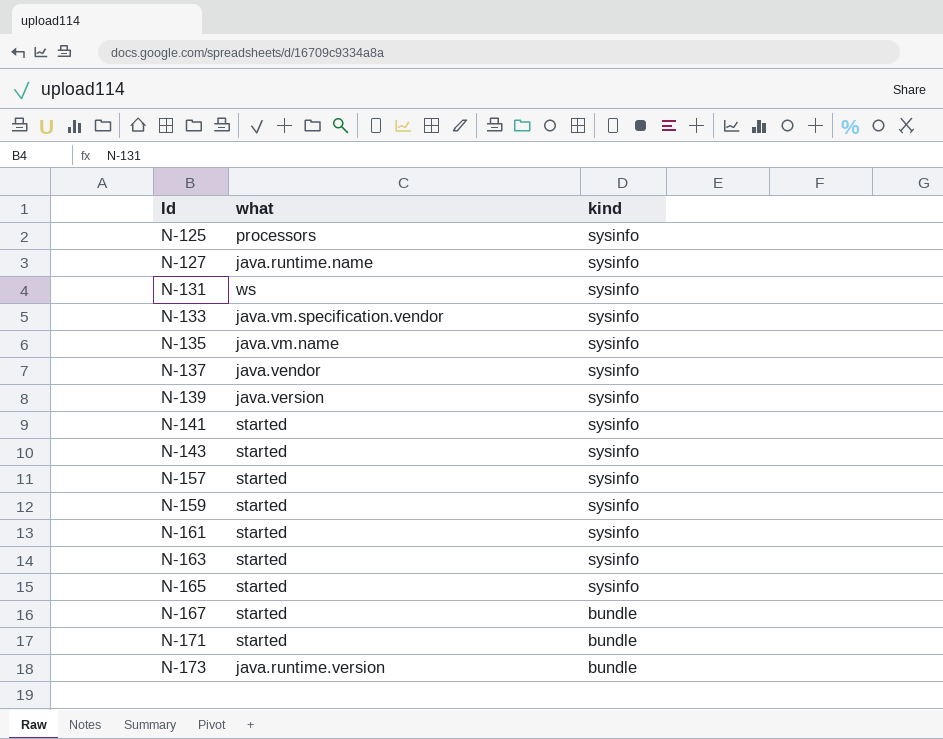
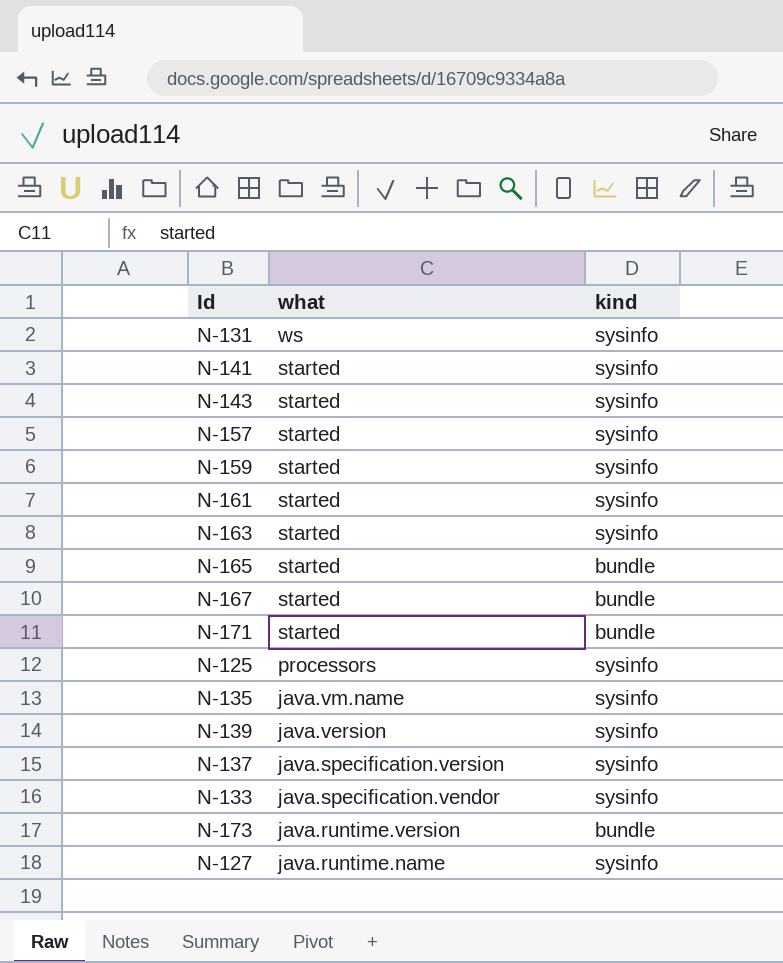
row order: Id ascending -> what descending
N-165 | kind: sysinfo -> bundle
N-137 | what: java.vendor -> java.specification.version
N-133 | what: java.vm.specification.vendor -> java.specification.vendor

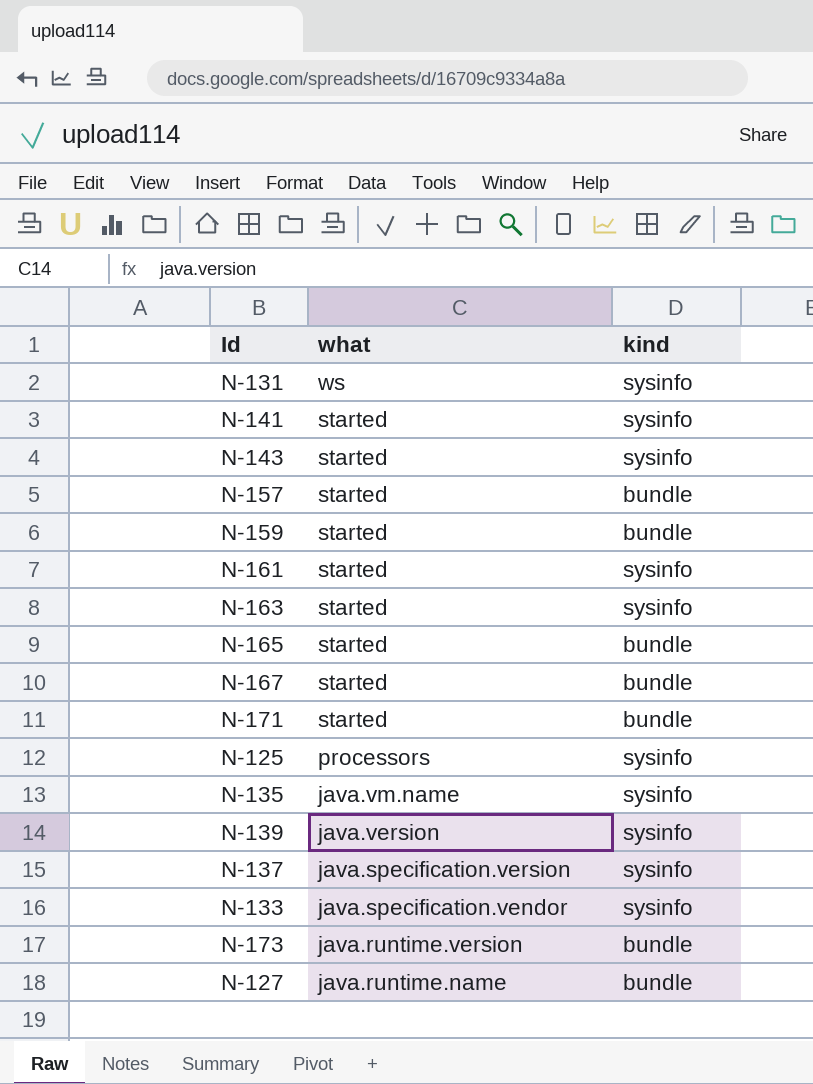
N-157 | kind: sysinfo -> bundle
N-159 | kind: sysinfo -> bundle
N-127 | kind: sysinfo -> bundle

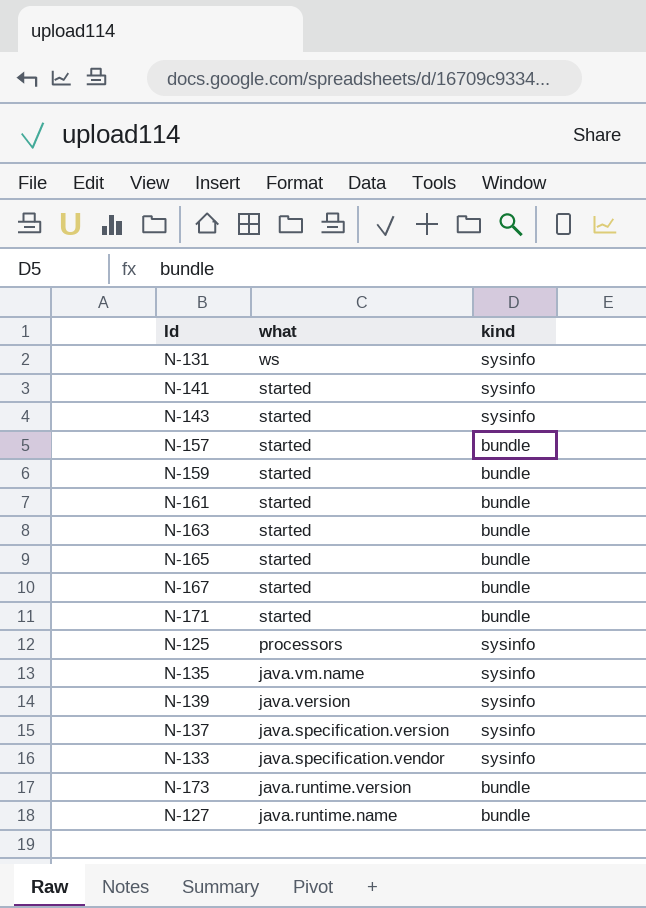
N-161 | kind: sysinfo -> bundle
N-163 | kind: sysinfo -> bundle

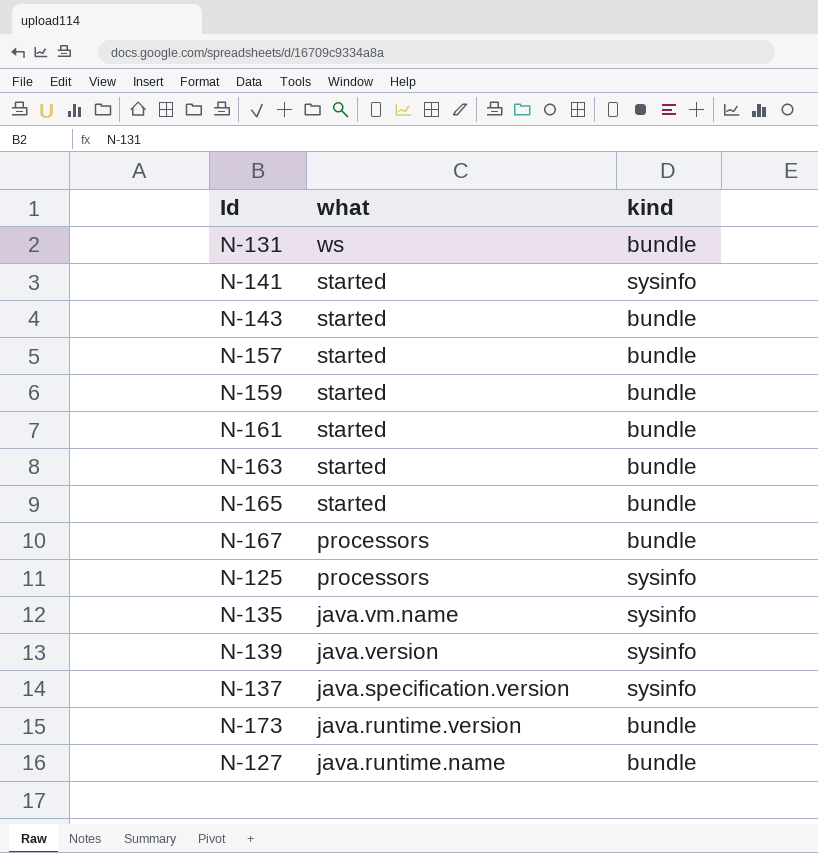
row N-171: started | bundle -> none
row N-133: java.specification.vendor | sysinfo -> none
N-131 | kind: sysinfo -> bundle
N-143 | kind: sysinfo -> bundle
N-167 | what: started -> processors

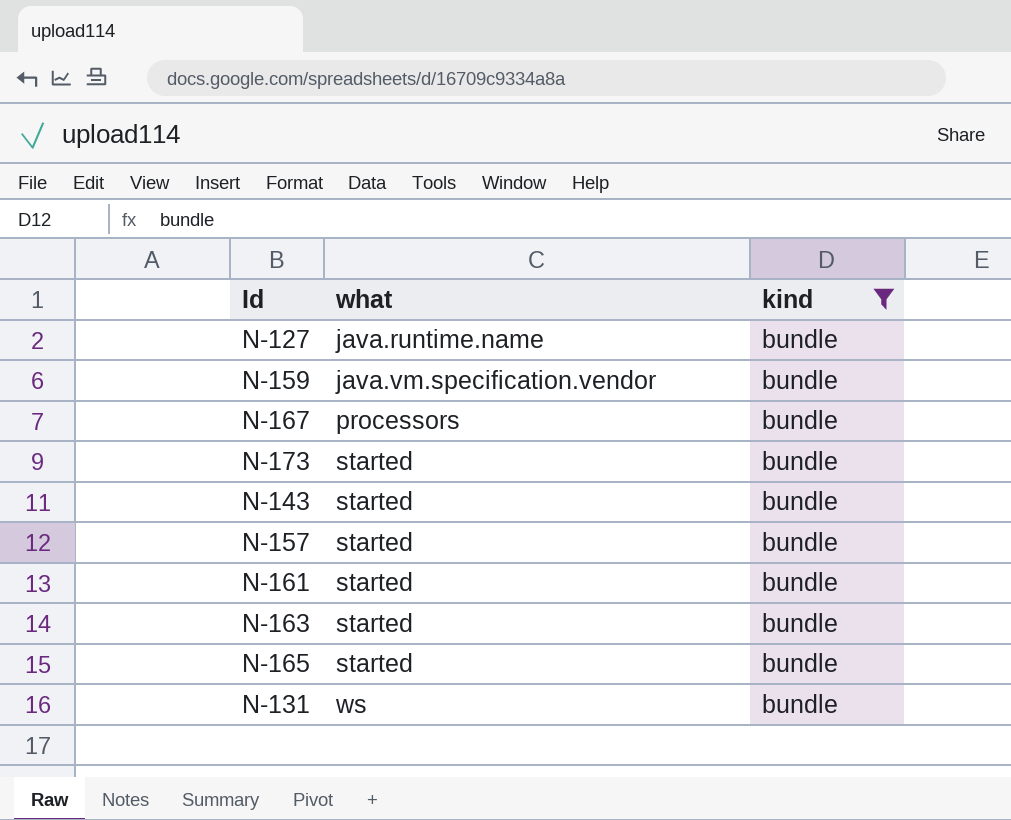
filter: none -> kind = bundle
row order: what descending -> what ascending
N-159 | what: started -> java.vm.specification.vendor
N-173 | what: java.runtime.version -> started

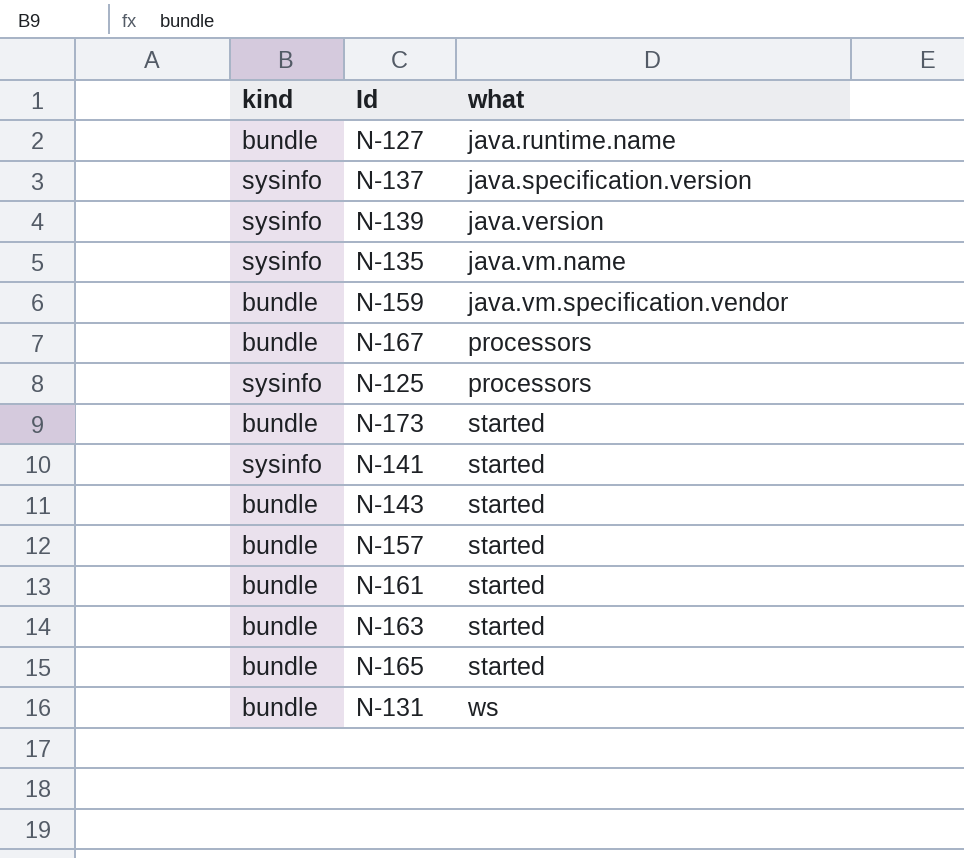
filter: kind = bundle -> none
column kind | position: 3 -> 1

